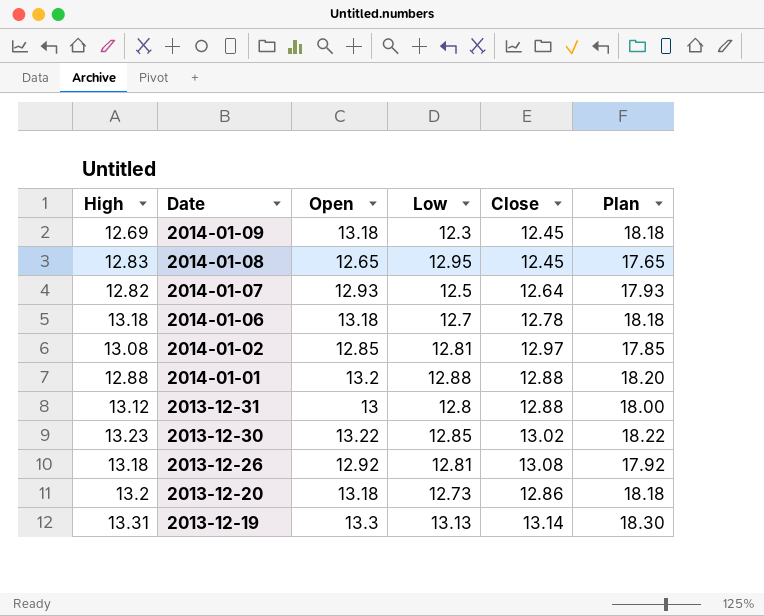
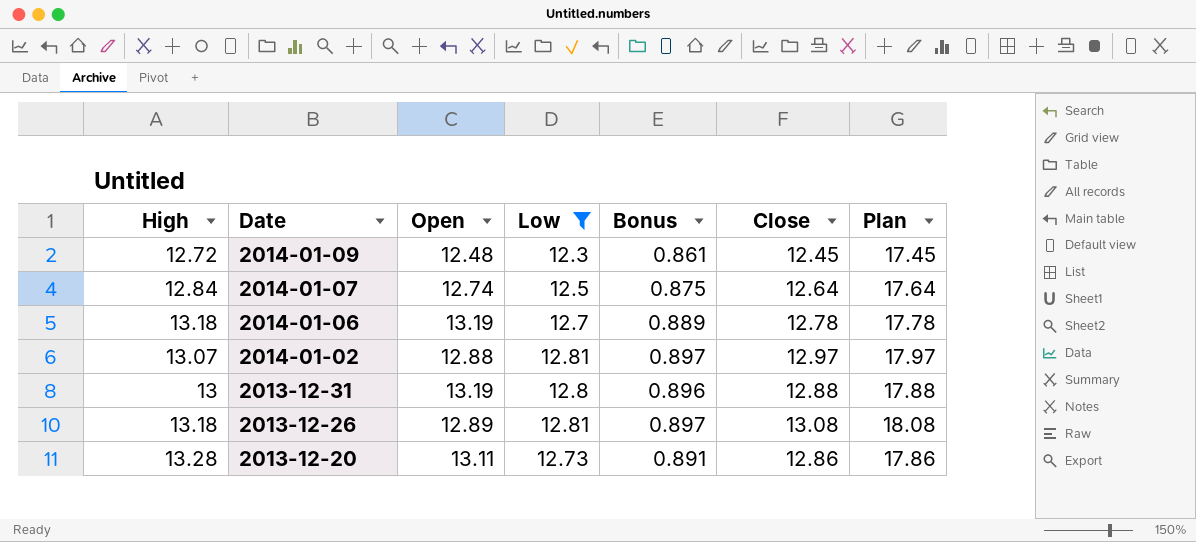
filter: none -> Low <= 12.81
column Bonus | formula: none -> [Low] * 0.07
column Plan | formula: [Open] + 5 -> [Close] + 5
2014-01-09 | High: 12.69 -> 12.72
2014-01-09 | Open: 13.18 -> 12.48
2014-01-07 | High: 12.82 -> 12.84
2014-01-07 | Open: 12.93 -> 12.74
2014-01-06 | Open: 13.18 -> 13.19
2014-01-02 | High: 13.08 -> 13.07
2014-01-02 | Open: 12.85 -> 12.88
2013-12-31 | High: 13.12 -> 13
2013-12-31 | Open: 13 -> 13.19
2013-12-26 | Open: 12.92 -> 12.89
2013-12-20 | High: 13.2 -> 13.28
2013-12-20 | Open: 13.18 -> 13.11

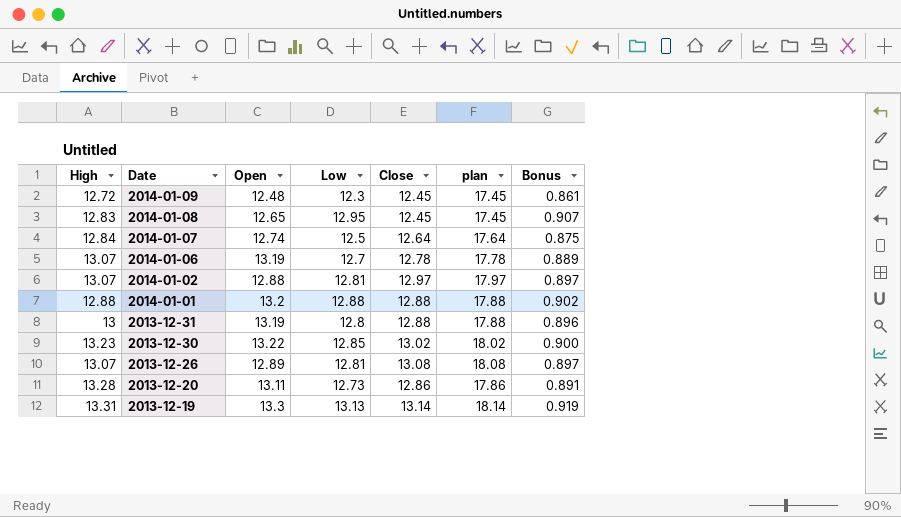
filter: Low <= 12.81 -> none
column name: Plan -> plan
column Bonus | position: 5 -> 7
2014-01-06 | High: 13.18 -> 13.07
2013-12-26 | High: 13.18 -> 13.07

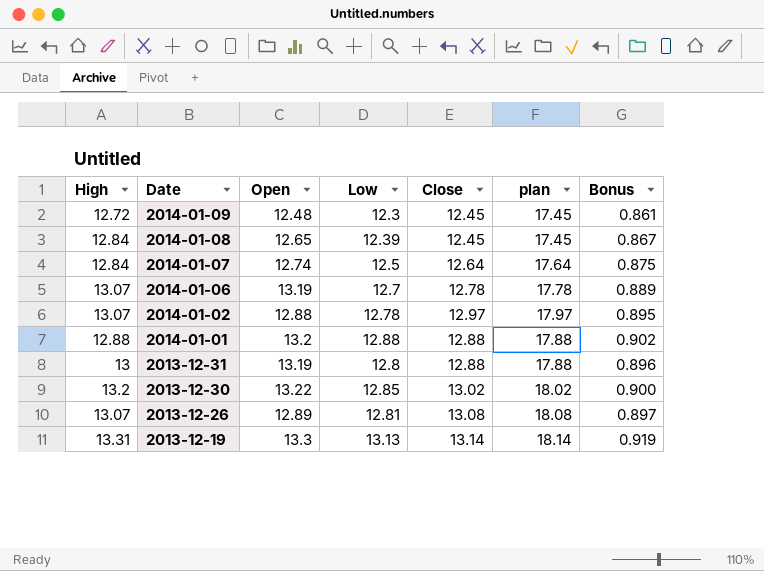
row 2013-12-20: 13.28 | 13.11 | 12.73 | 12.86 | 17.86 | 0.891 -> none
2014-01-08 | High: 12.83 -> 12.84
2014-01-08 | Low: 12.95 -> 12.39
2014-01-08 | Bonus: 0.907 -> 0.867
2014-01-02 | Low: 12.81 -> 12.78
2014-01-02 | Bonus: 0.897 -> 0.895
2013-12-30 | High: 13.23 -> 13.2

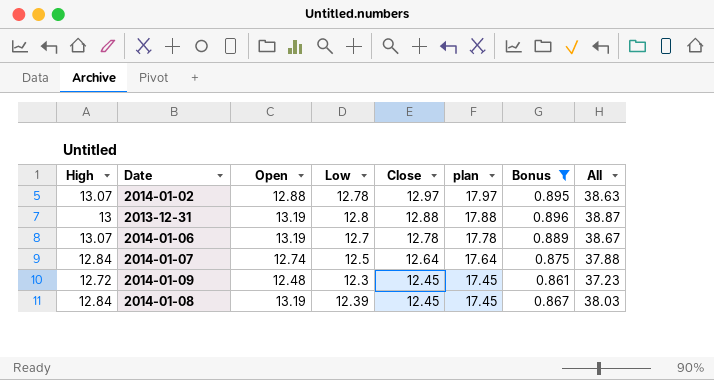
filter: none -> Bonus <= 0.896
row order: Date descending -> Close descending
column All | formula: none -> [Open] + [Low] + [Close]
2014-01-08 | Open: 12.65 -> 13.19

